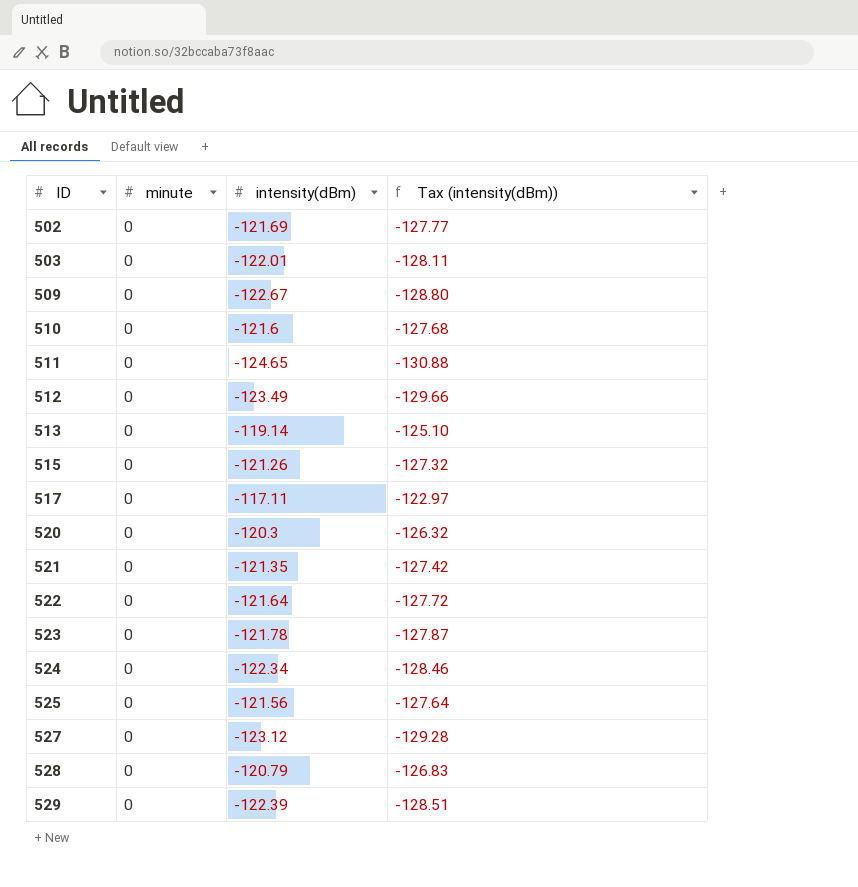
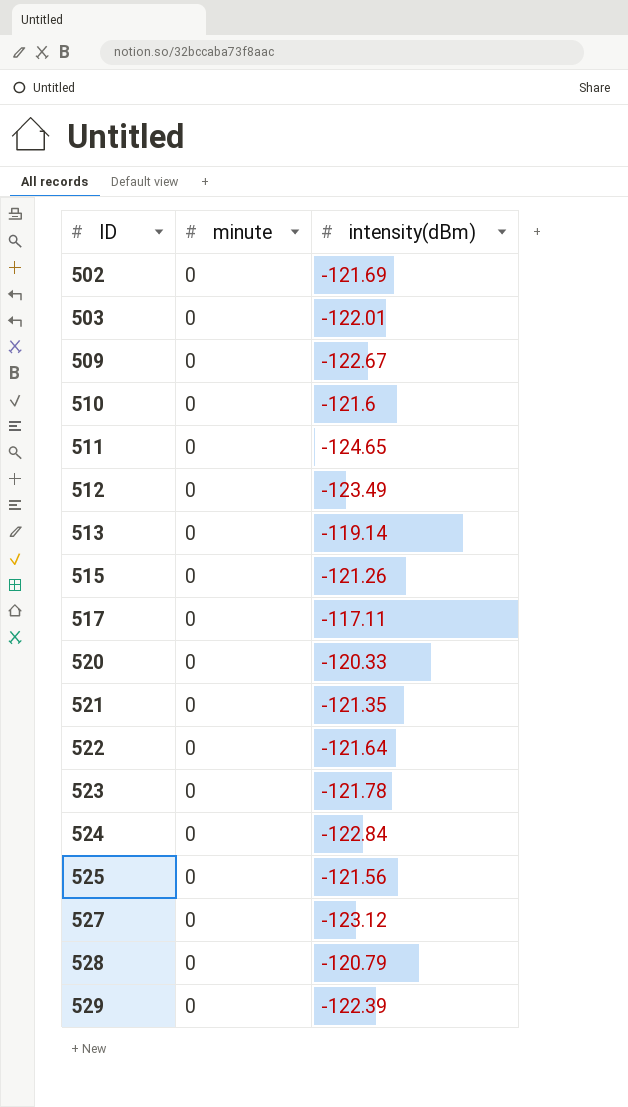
column Tax (intensity(dBm)) | formula: [intensity(dBm)] * 1.05 -> none
520 | intensity(dBm): -120.3 -> -120.33
524 | intensity(dBm): -122.34 -> -122.84

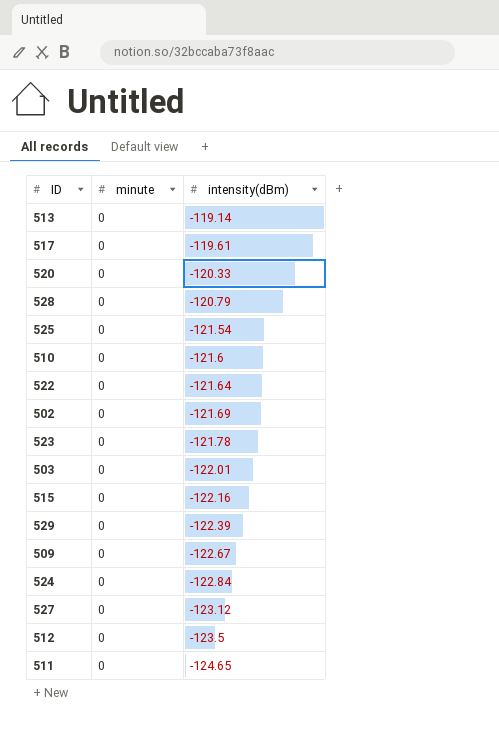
row order: ID ascending -> intensity(dBm) descending
row 521: 0 | -121.35 -> none
517 | intensity(dBm): -117.11 -> -119.61
525 | intensity(dBm): -121.56 -> -121.54
515 | intensity(dBm): -121.26 -> -122.16
512 | intensity(dBm): -123.49 -> -123.5

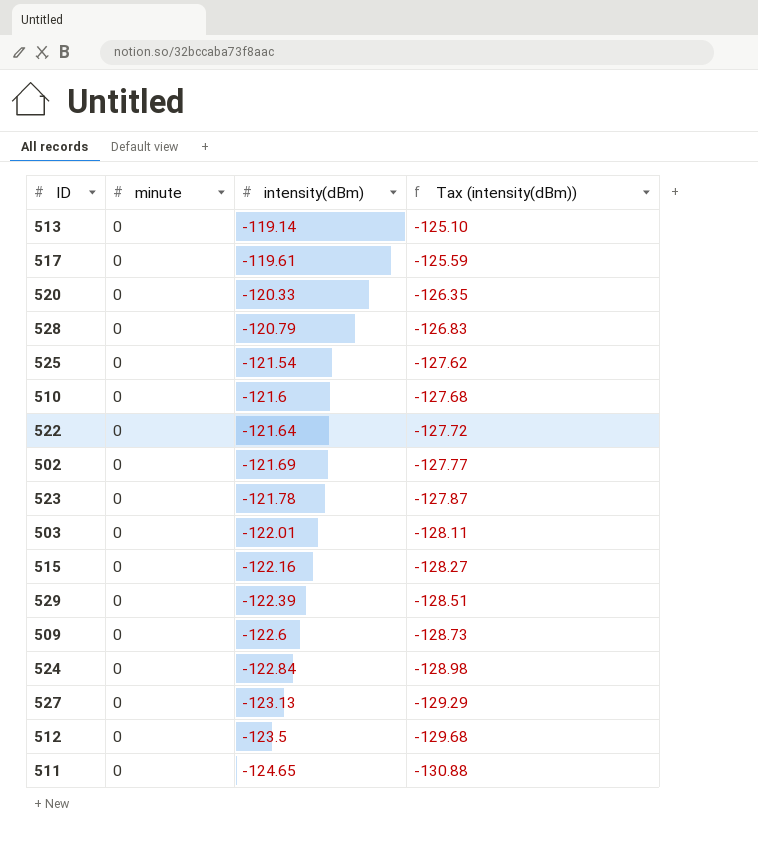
column Tax (intensity(dBm)) | formula: none -> [intensity(dBm)] * 1.05
509 | intensity(dBm): -122.67 -> -122.6
527 | intensity(dBm): -123.12 -> -123.13

